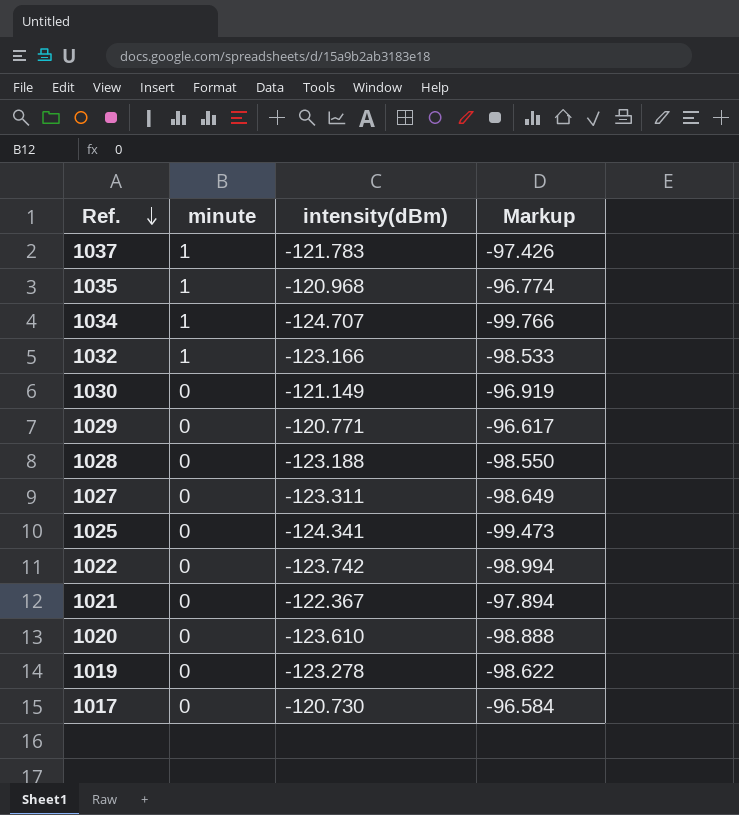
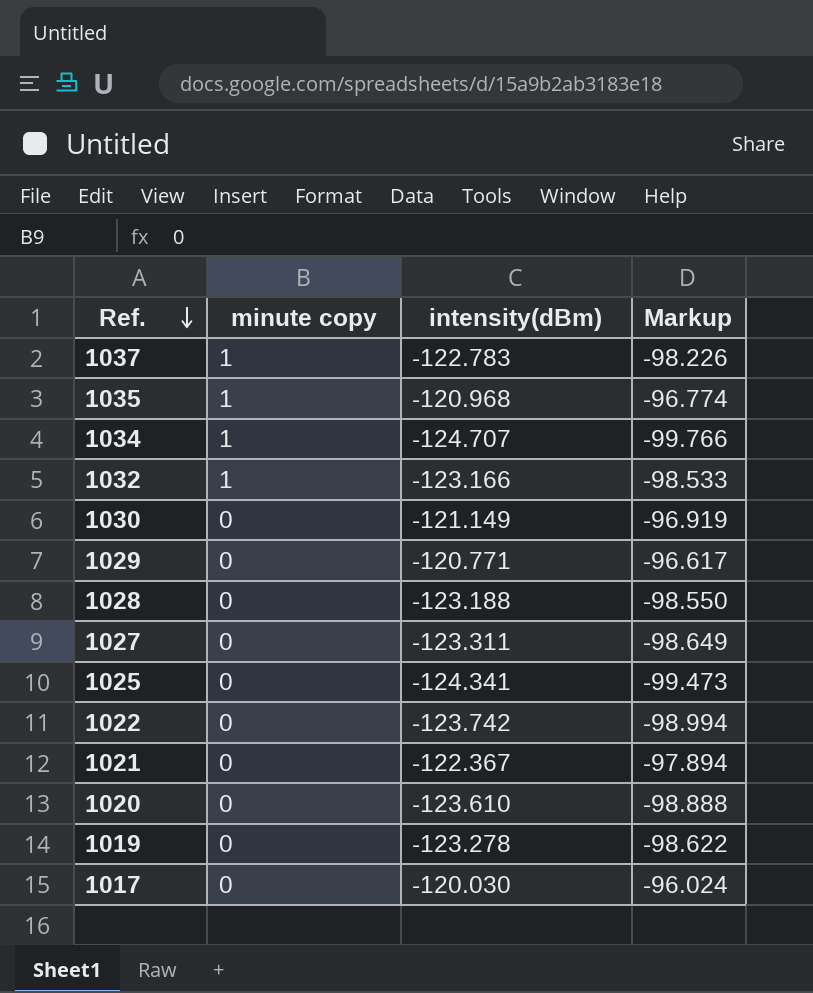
column name: minute -> minute copy
1037 | intensity(dBm): -121.783 -> -122.783
1037 | Markup: -97.426 -> -98.226
1017 | intensity(dBm): -120.730 -> -120.030
1017 | Markup: -96.584 -> -96.024

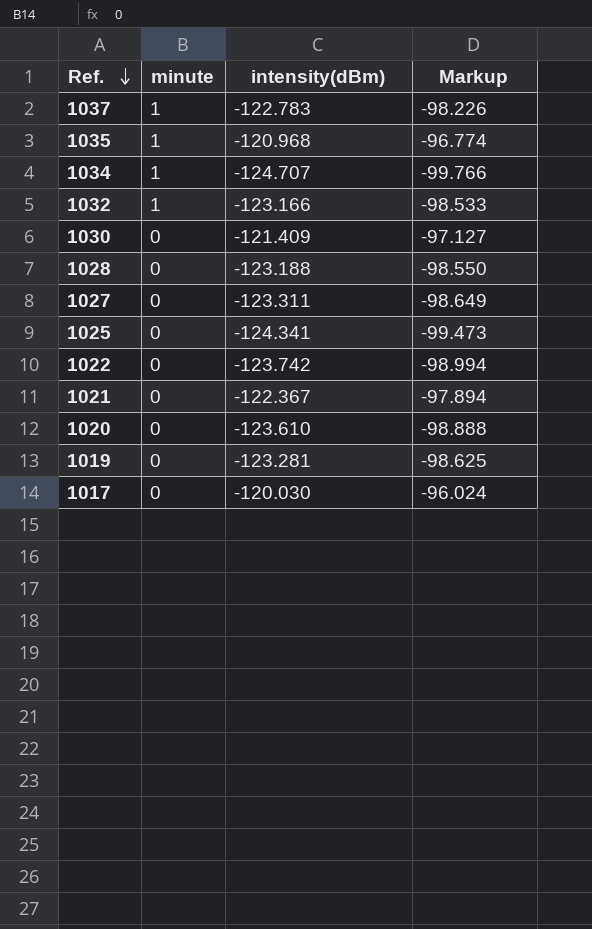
column name: minute copy -> minute
row 1029: 0 | -120.771 | -96.617 -> none
1030 | intensity(dBm): -121.149 -> -121.409
1030 | Markup: -96.919 -> -97.127
1019 | intensity(dBm): -123.278 -> -123.281
1019 | Markup: -98.622 -> -98.625

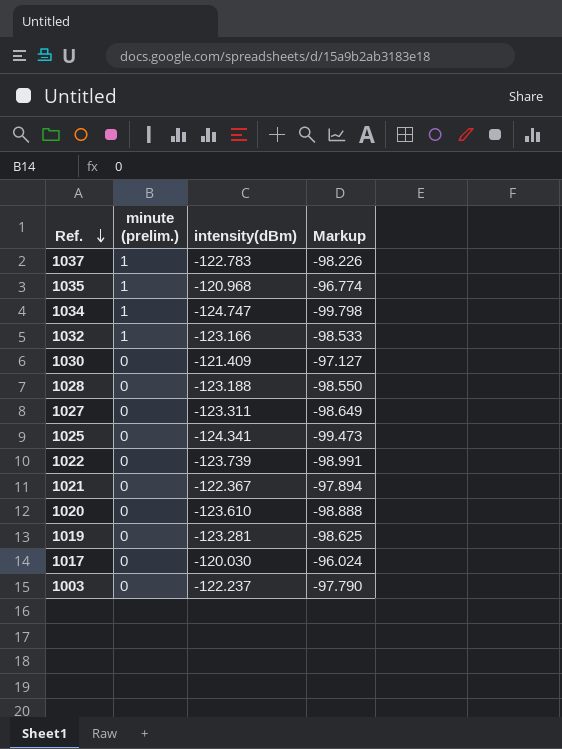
column name: minute -> minute (prelim.)
1034 | intensity(dBm): -124.707 -> -124.747
1034 | Markup: -99.766 -> -99.798
1022 | intensity(dBm): -123.742 -> -123.739
1022 | Markup: -98.994 -> -98.991
row 1003: none -> 0 | -122.237 | -97.790

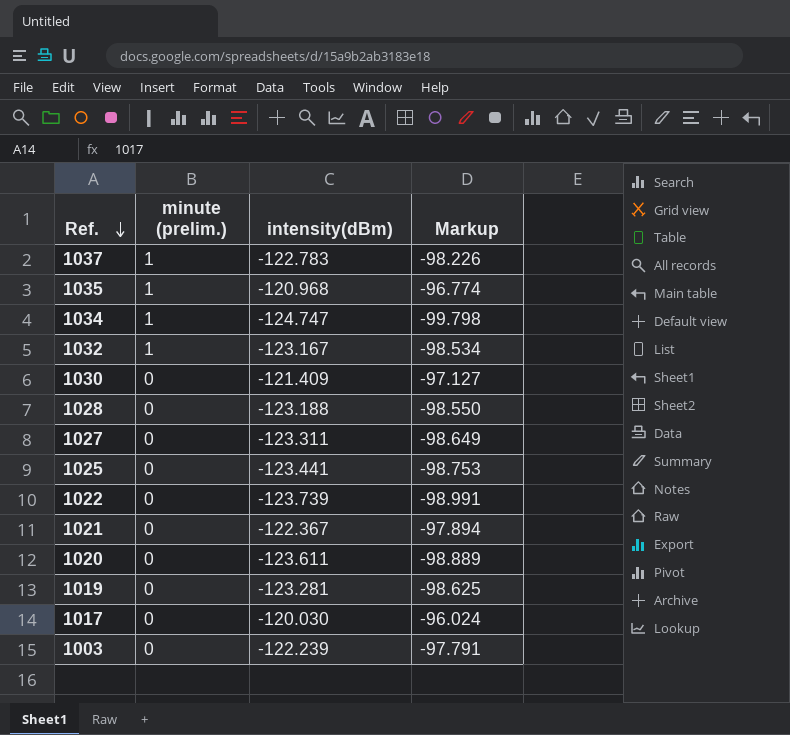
1032 | intensity(dBm): -123.166 -> -123.167
1032 | Markup: -98.533 -> -98.534
1025 | intensity(dBm): -124.341 -> -123.441
1025 | Markup: -99.473 -> -98.753
1020 | intensity(dBm): -123.610 -> -123.611
1020 | Markup: -98.888 -> -98.889
1003 | intensity(dBm): -122.237 -> -122.239
1003 | Markup: -97.790 -> -97.791

